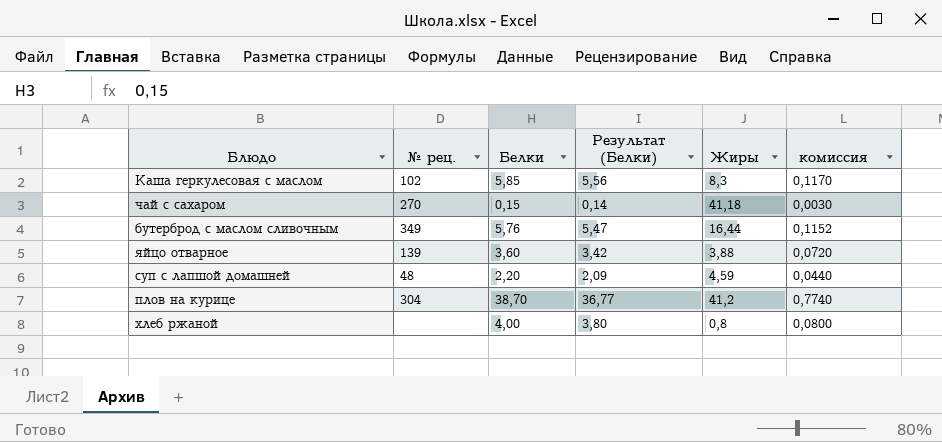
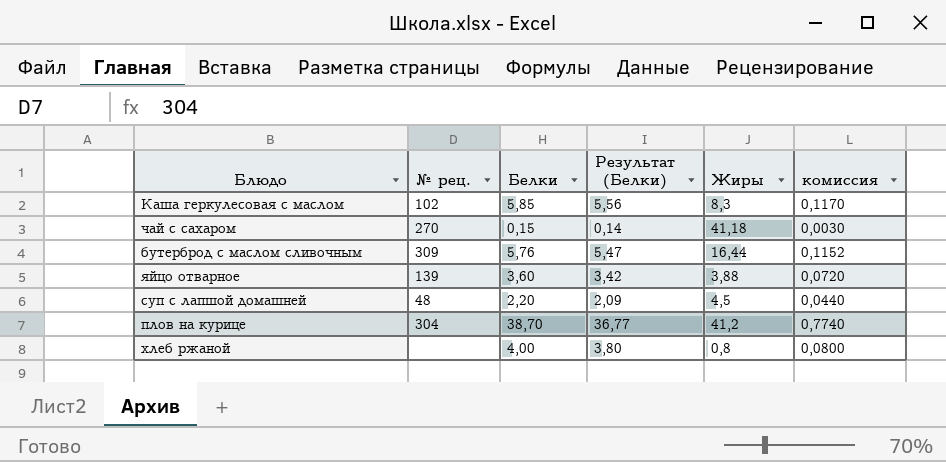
бутерброд с маслом сливочным | № рец.: 349 -> 309
суп с лапшой домашней | Жиры: 4,59 -> 4,5

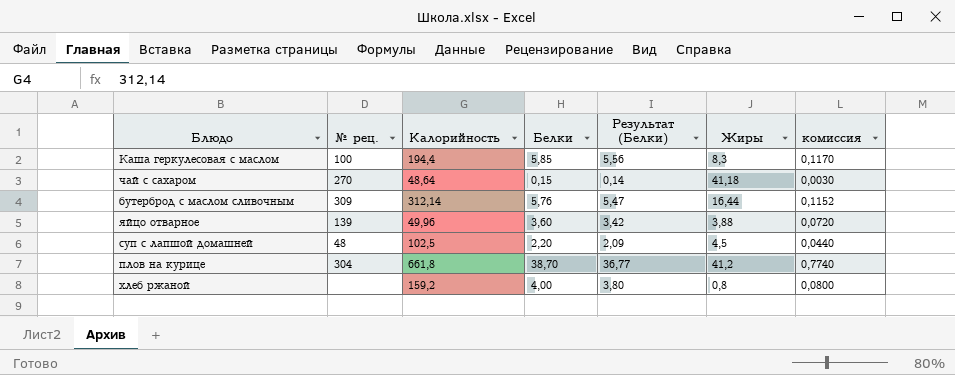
column Калорийность | position: none -> 3
Каша геркулесовая с маслом | № рец.: 102 -> 100

